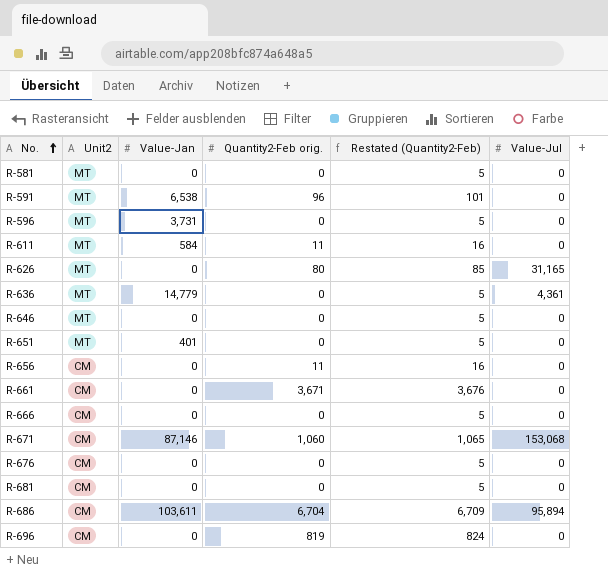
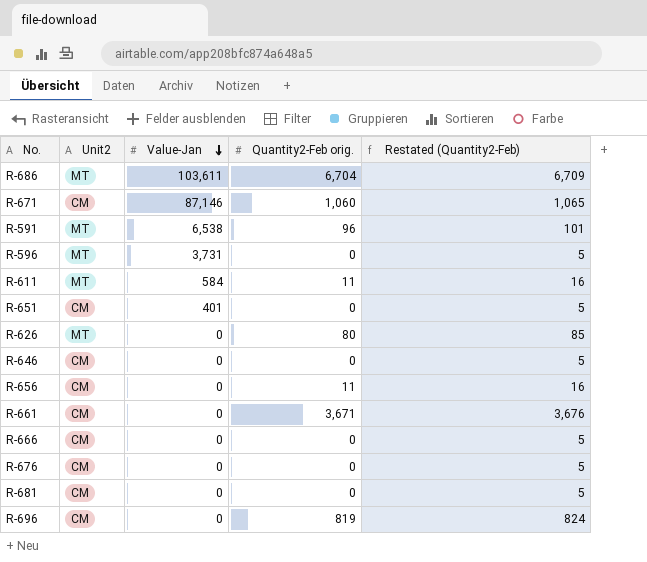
row order: No. ascending -> Value-Jan descending
column Value-Jul | position: 6 -> none
row R-581: MT | 0 | 0 | 5 | 0 -> none
row R-636: MT | 14,779 | 0 | 5 | 4,361 -> none
R-686 | Unit2: CM -> MT
R-651 | Unit2: MT -> CM
R-646 | Unit2: MT -> CM

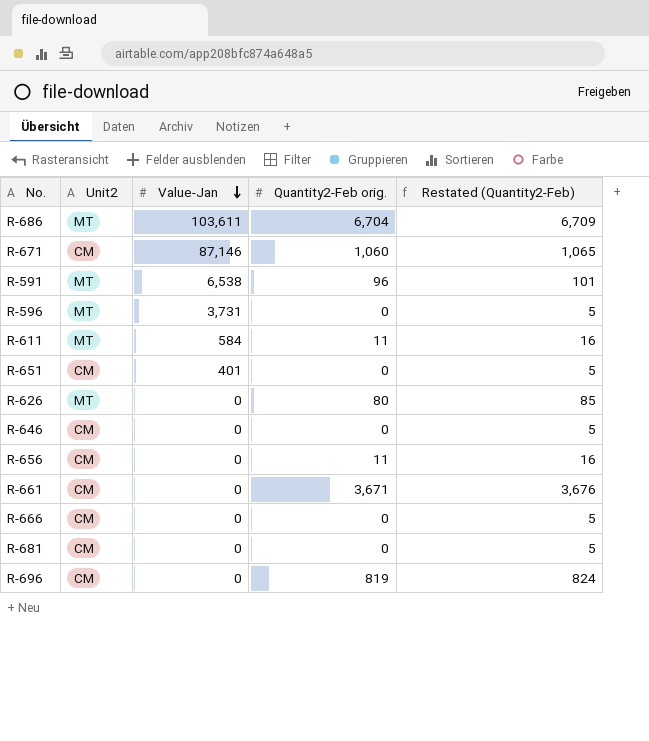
row R-676: CM | 0 | 0 | 5 -> none

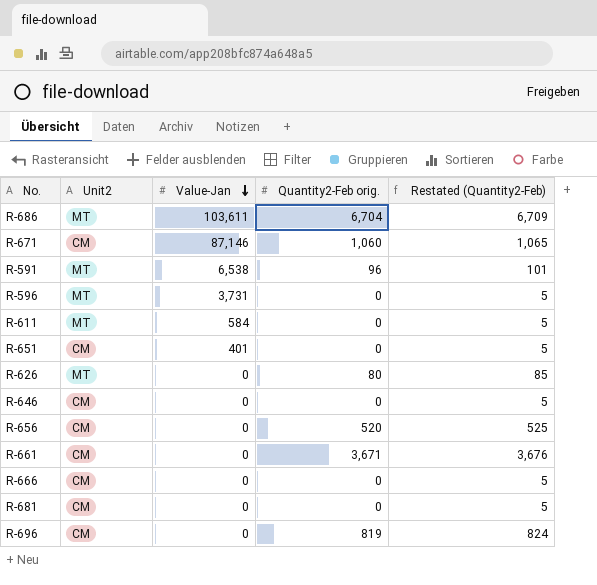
R-611 | Quantity2-Feb orig.: 11 -> 0
R-611 | Restated (Quantity2-Feb): 16 -> 5
R-656 | Quantity2-Feb orig.: 11 -> 520
R-656 | Restated (Quantity2-Feb): 16 -> 525

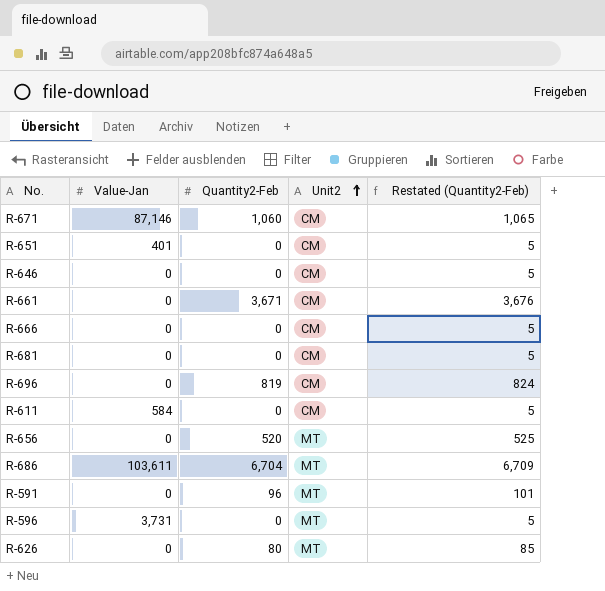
row order: Value-Jan descending -> Unit2 ascending
column name: Quantity2-Feb orig. -> Quantity2-Feb
column Unit2 | position: 2 -> 4
R-611 | Unit2: MT -> CM
R-656 | Unit2: CM -> MT
R-591 | Value-Jan: 6,538 -> 0

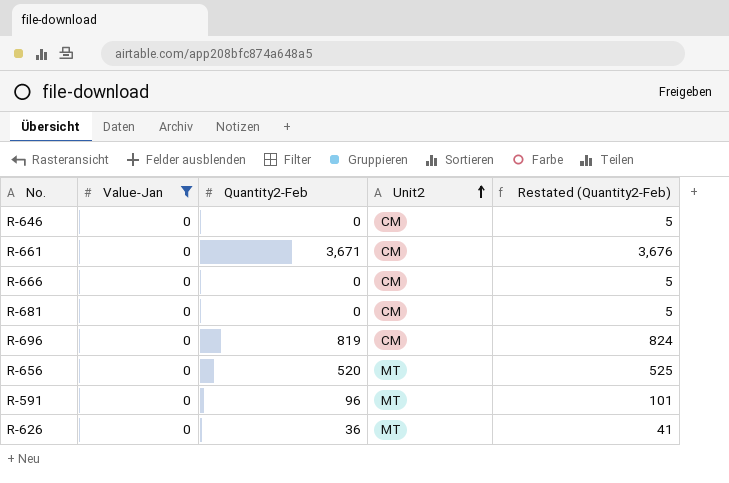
filter: none -> Value-Jan = 0
R-626 | Quantity2-Feb: 80 -> 36
R-626 | Restated (Quantity2-Feb): 85 -> 41

